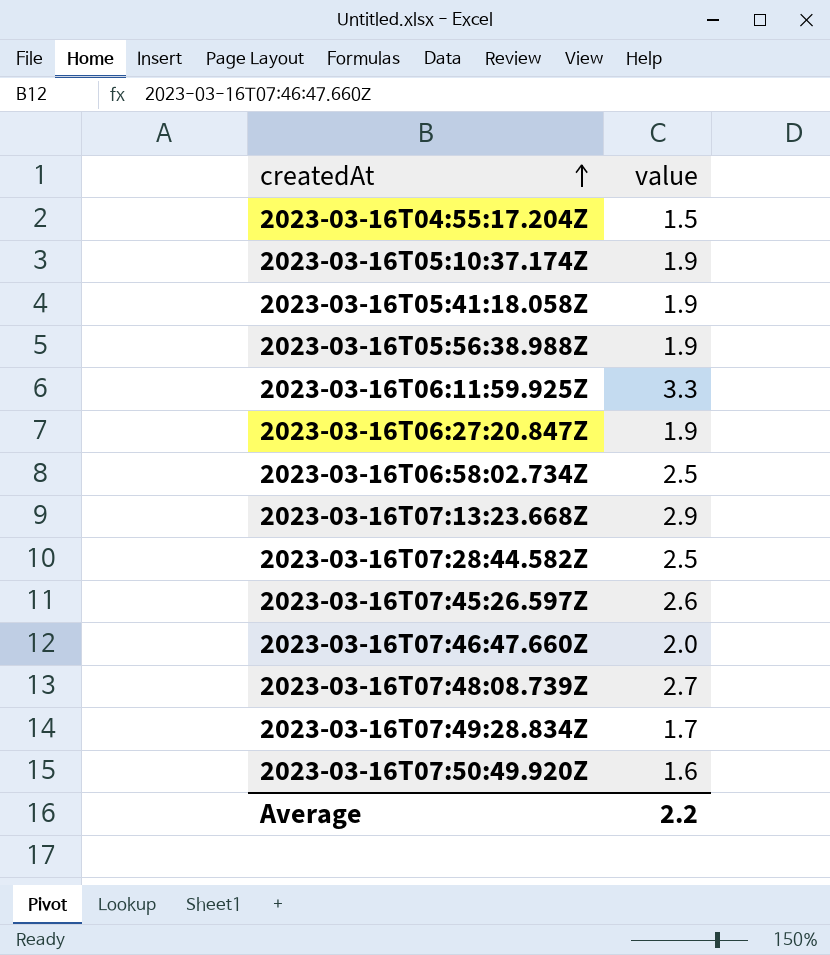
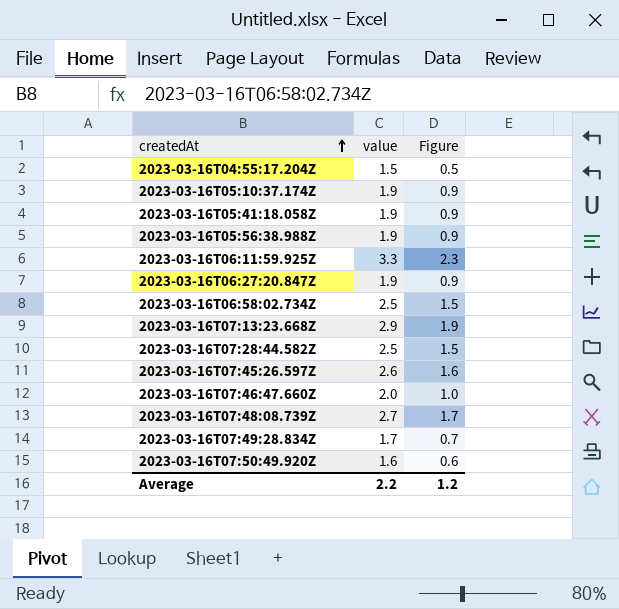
column Figure | formula: none -> [value] - 1

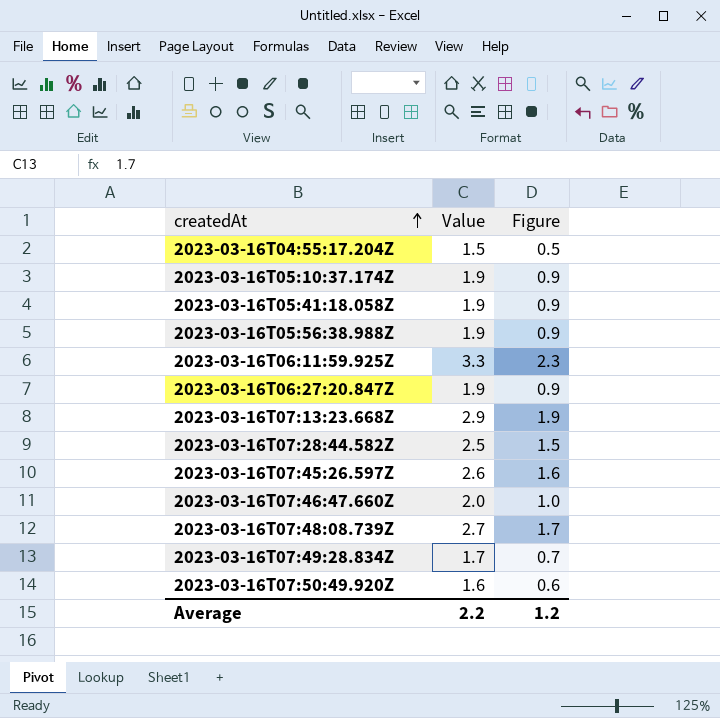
column name: value -> Value
row 2023-03-16T06:58:02.734Z: 2.5 | 1.5 -> none

